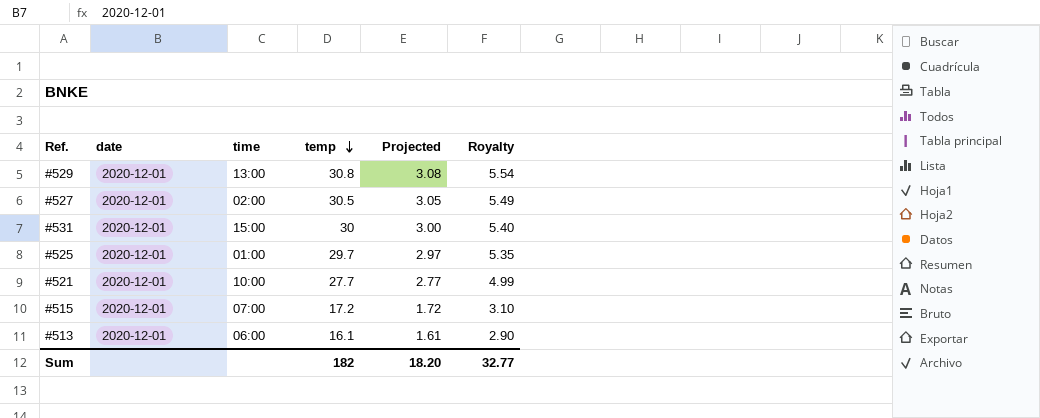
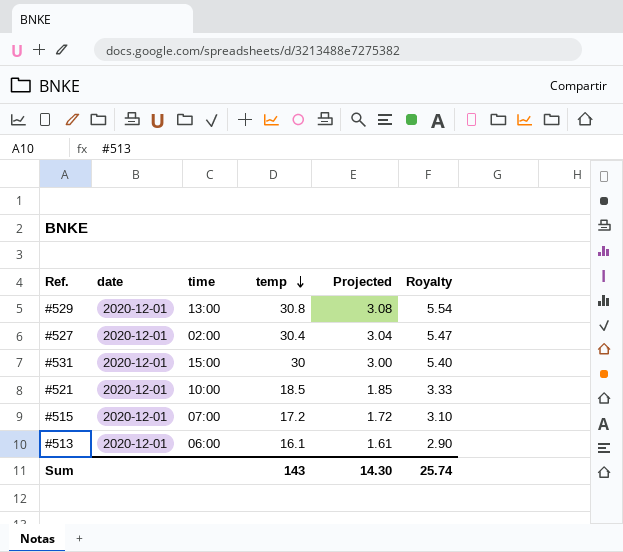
row #525: 2020-12-01 | 01:00 | 29.7 | 2.97 | 5.35 -> none
#527 | temp: 30.5 -> 30.4
#527 | Projected: 3.05 -> 3.04
#527 | Royalty: 5.49 -> 5.47
#521 | temp: 27.7 -> 18.5
#521 | Projected: 2.77 -> 1.85
#521 | Royalty: 4.99 -> 3.33
Sum | temp: 182 -> 143
Sum | Projected: 18.20 -> 14.30
Sum | Royalty: 32.77 -> 25.74

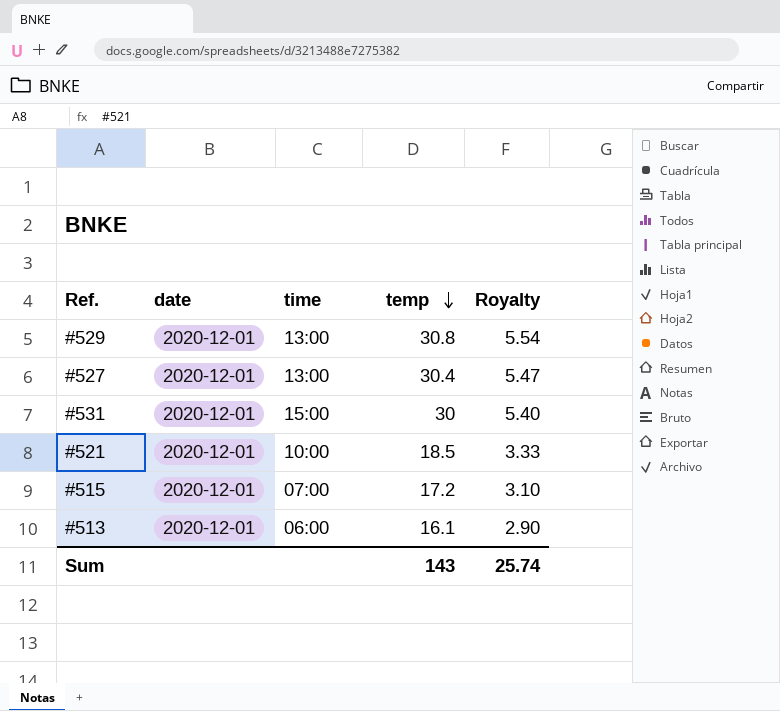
column Projected | formula: [temp] * 0.1 -> none
#527 | time: 02:00 -> 13:00

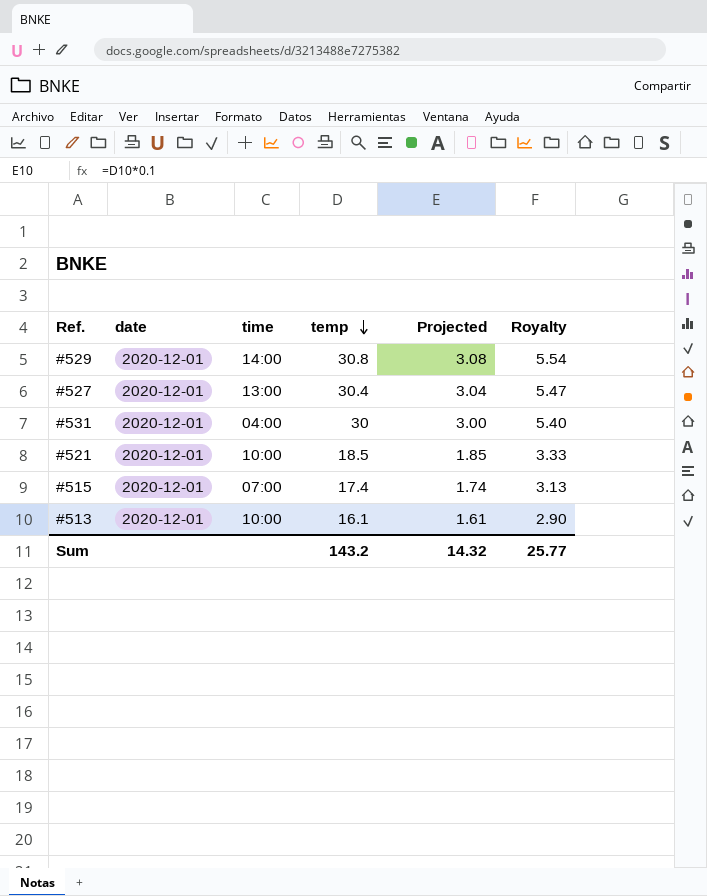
column Projected | formula: none -> [temp] * 0.1
#529 | time: 13:00 -> 14:00
#531 | time: 15:00 -> 04:00
#515 | temp: 17.2 -> 17.4
#515 | Royalty: 3.10 -> 3.13
#513 | time: 06:00 -> 10:00
Sum | temp: 143 -> 143.2
Sum | Royalty: 25.74 -> 25.77

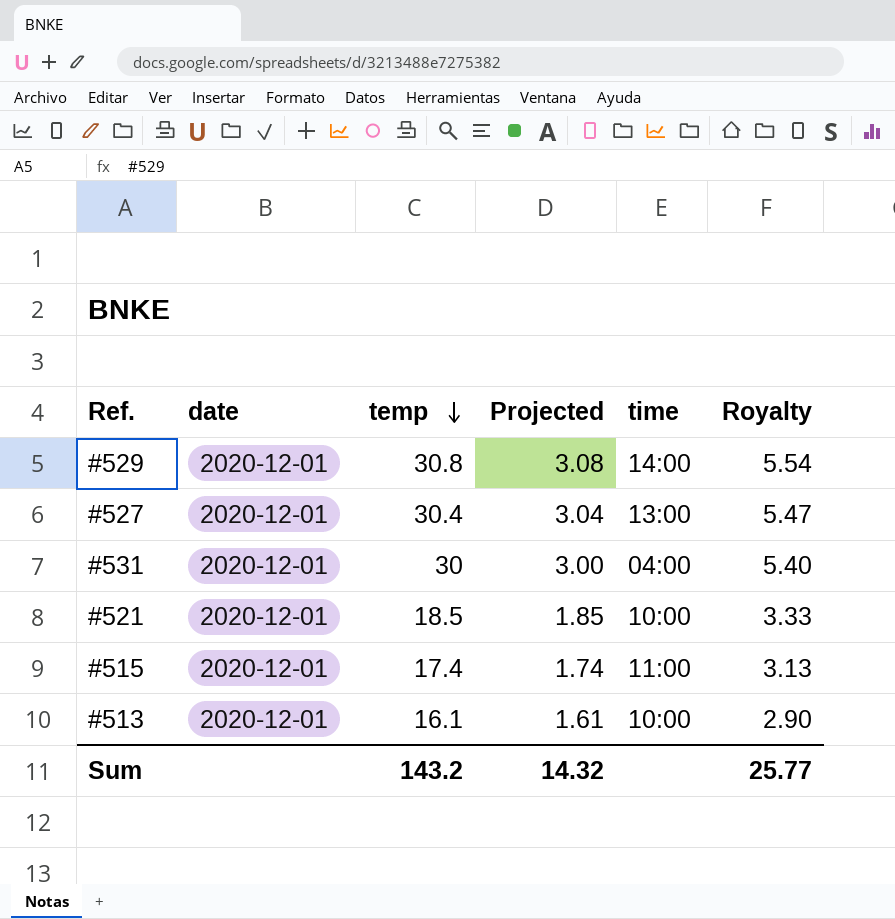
column time | position: 3 -> 5
#515 | time: 07:00 -> 11:00

